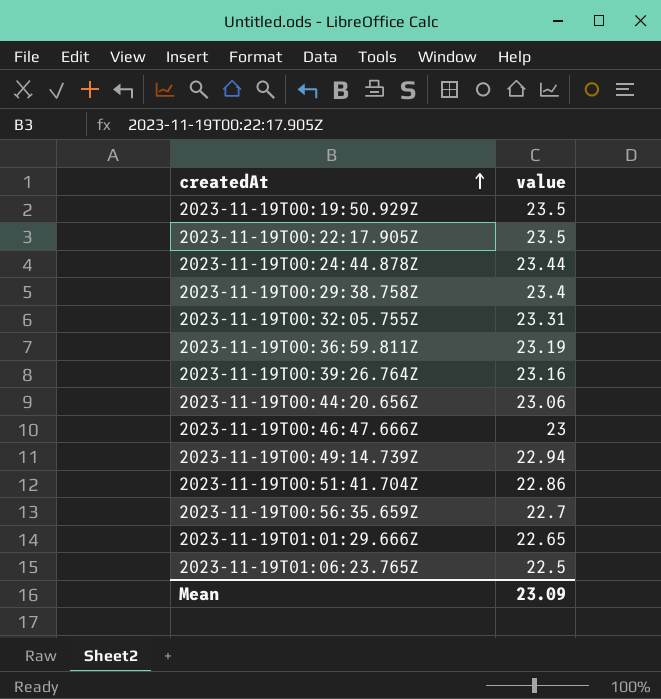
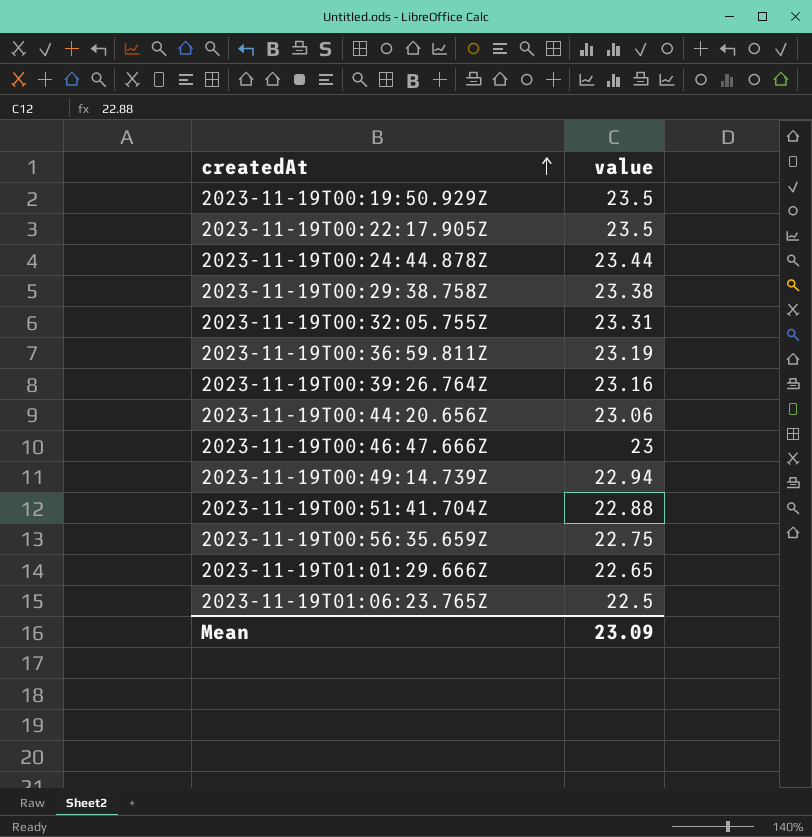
2023-11-19T00:29:38.758Z | value: 23.4 -> 23.38
2023-11-19T00:51:41.704Z | value: 22.86 -> 22.88
2023-11-19T00:56:35.659Z | value: 22.7 -> 22.75

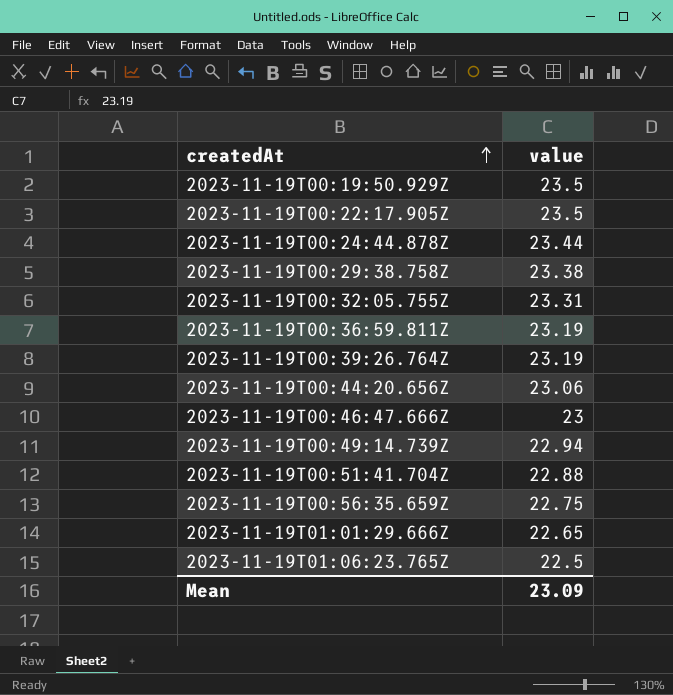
2023-11-19T00:39:26.764Z | value: 23.16 -> 23.19

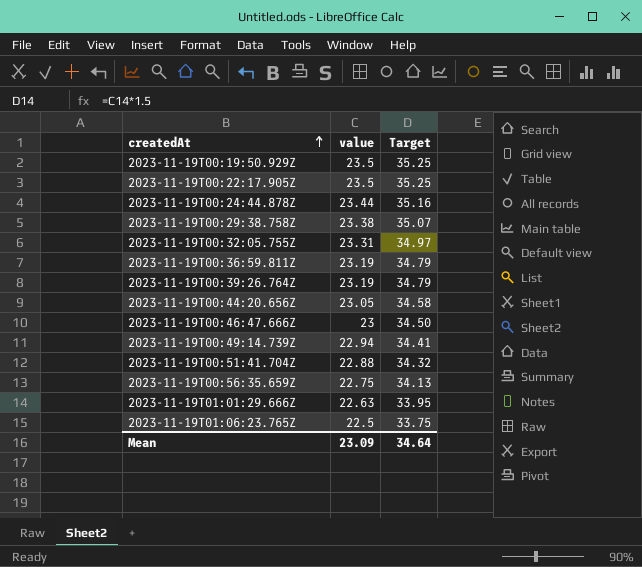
column Target | formula: none -> [value] * 1.5
2023-11-19T00:44:20.656Z | value: 23.06 -> 23.05
2023-11-19T01:01:29.666Z | value: 22.65 -> 22.63

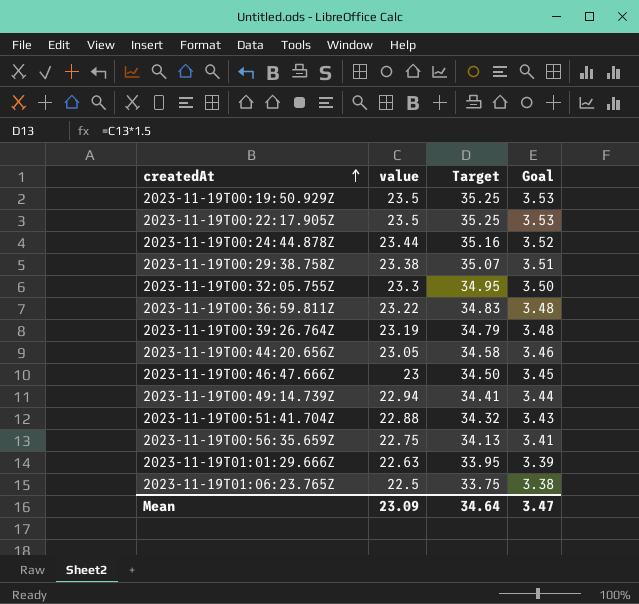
column Goal | formula: none -> [value] * 0.15
2023-11-19T00:32:05.755Z | value: 23.31 -> 23.3
2023-11-19T00:32:05.755Z | Target: 34.97 -> 34.95
2023-11-19T00:36:59.811Z | value: 23.19 -> 23.22
2023-11-19T00:36:59.811Z | Target: 34.79 -> 34.83

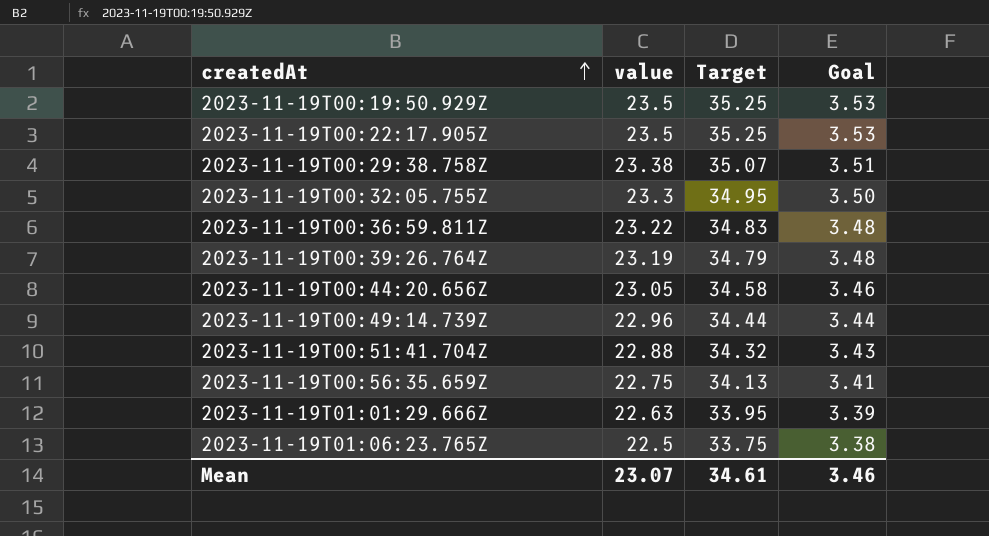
row 2023-11-19T00:24:44.878Z: 23.44 | 35.16 | 3.52 -> none
row 2023-11-19T00:46:47.666Z: 23 | 34.50 | 3.45 -> none
2023-11-19T00:49:14.739Z | value: 22.94 -> 22.96
2023-11-19T00:49:14.739Z | Target: 34.41 -> 34.44
Mean | value: 23.09 -> 23.07
Mean | Target: 34.64 -> 34.61
Mean | Goal: 3.47 -> 3.46

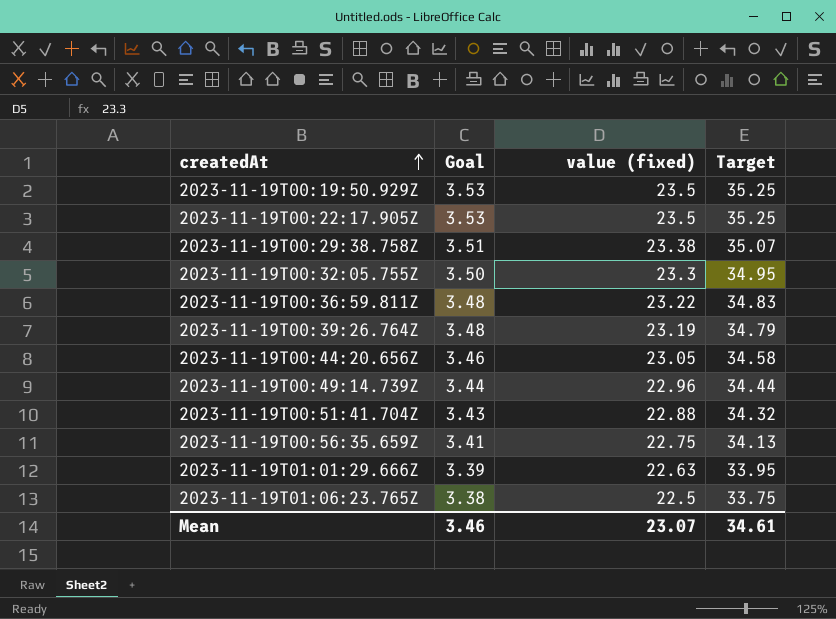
column Goal | position: 4 -> 2
column name: value -> value (fixed)

